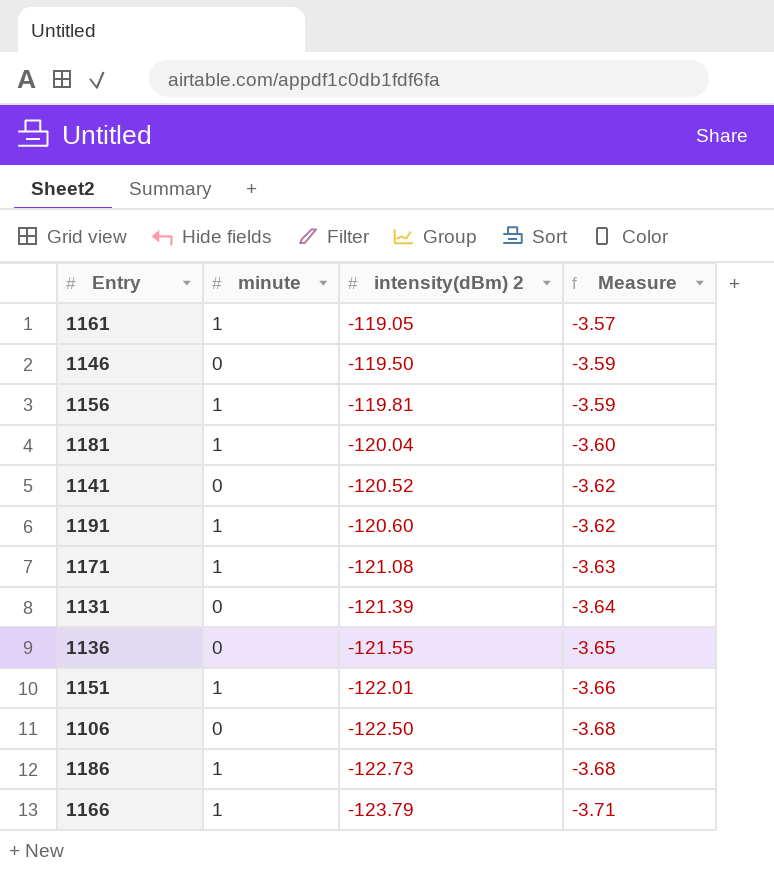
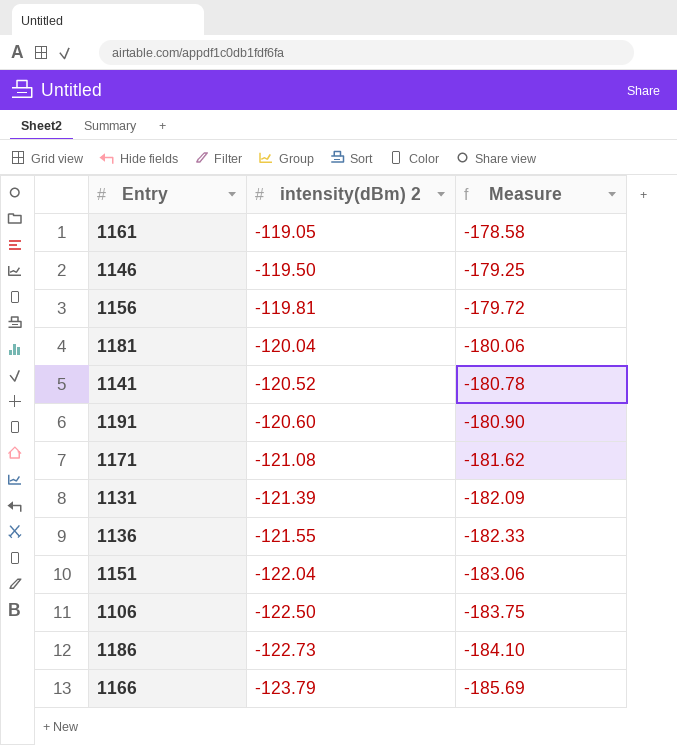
column minute | position: 2 -> none
column Measure | formula: [intensity(dBm) 2] * 0.03 -> [intensity(dBm) 2] * 1.5
1151 | intensity(dBm) 2: -122.01 -> -122.04

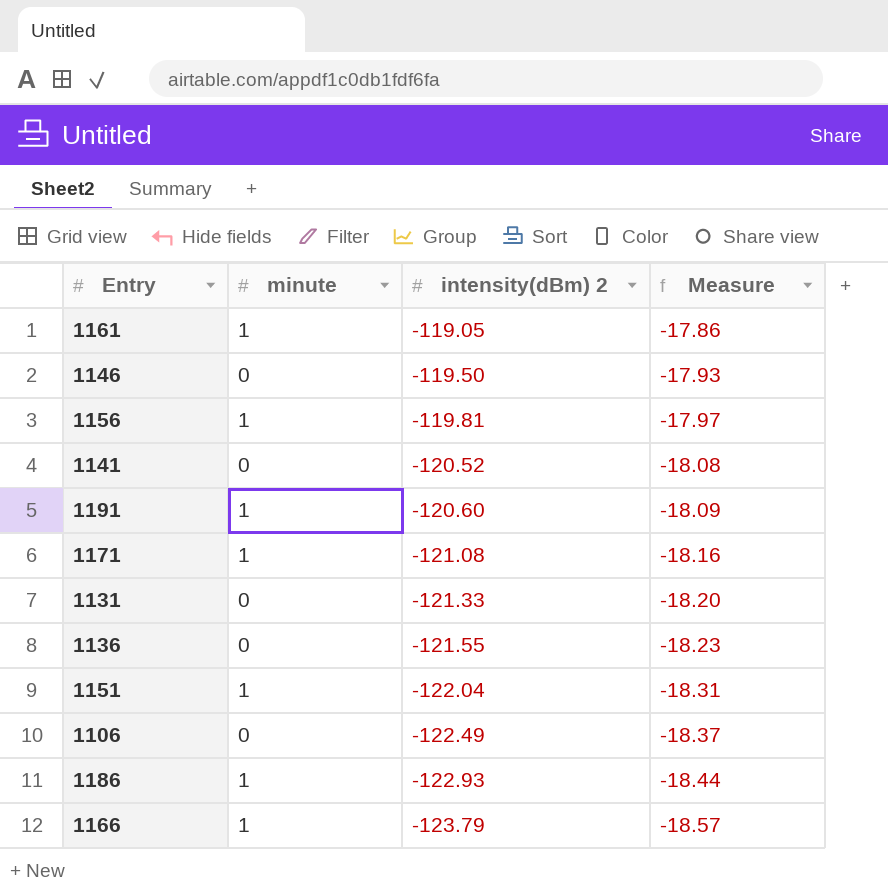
column minute | position: none -> 2
column Measure | formula: [intensity(dBm) 2] * 1.5 -> [intensity(dBm) 2] * 0.15
row 1181: -120.04 | -180.06 -> none
1131 | intensity(dBm) 2: -121.39 -> -121.33
1106 | intensity(dBm) 2: -122.50 -> -122.49
1186 | intensity(dBm) 2: -122.73 -> -122.93

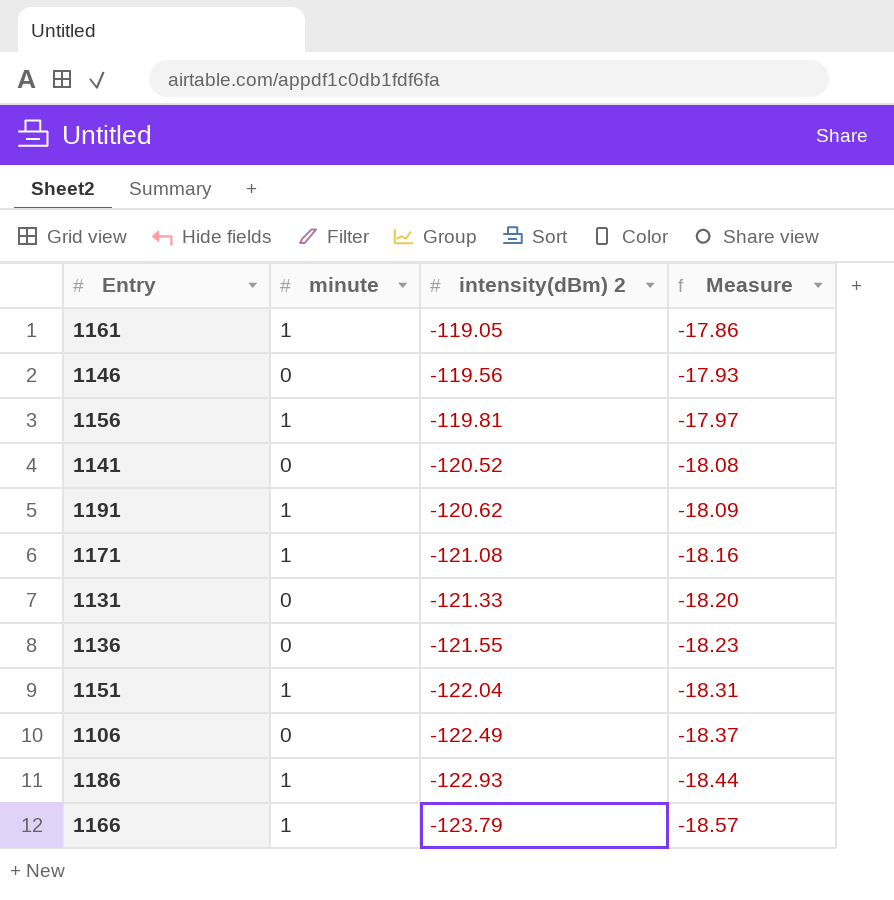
1146 | intensity(dBm) 2: -119.50 -> -119.56
1191 | intensity(dBm) 2: -120.60 -> -120.62

